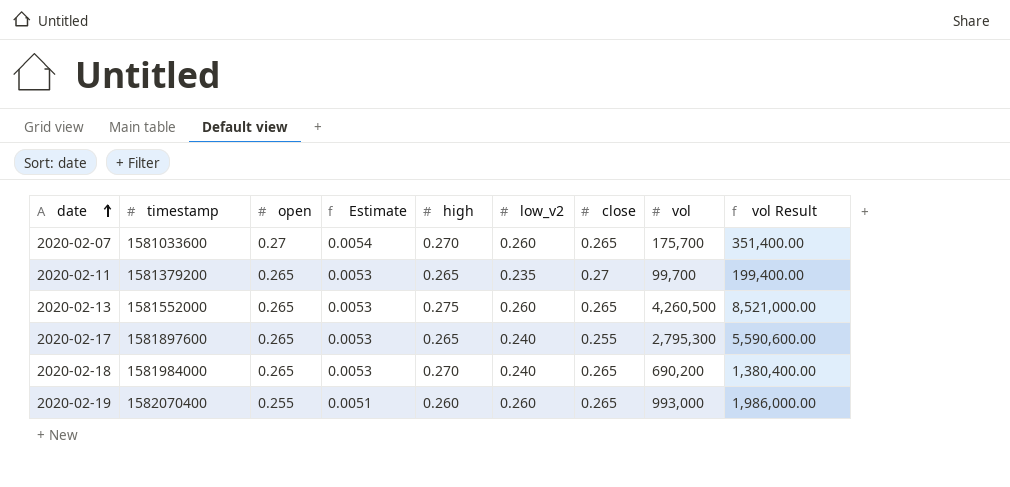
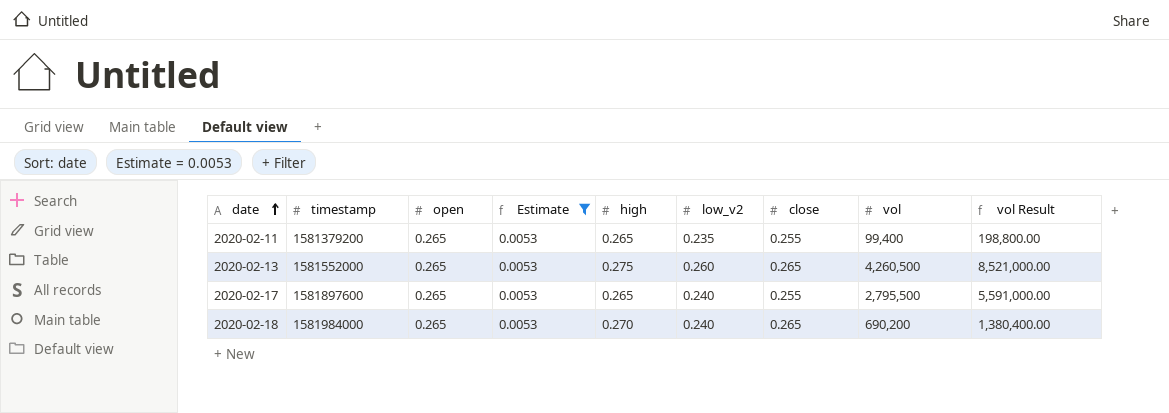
filter: none -> Estimate = 0.0053
2020-02-11 | close: 0.27 -> 0.255
2020-02-11 | vol: 99,700 -> 99,400
2020-02-11 | vol Result: 199,400.00 -> 198,800.00
2020-02-17 | vol: 2,795,300 -> 2,795,500
2020-02-17 | vol Result: 5,590,600.00 -> 5,591,000.00

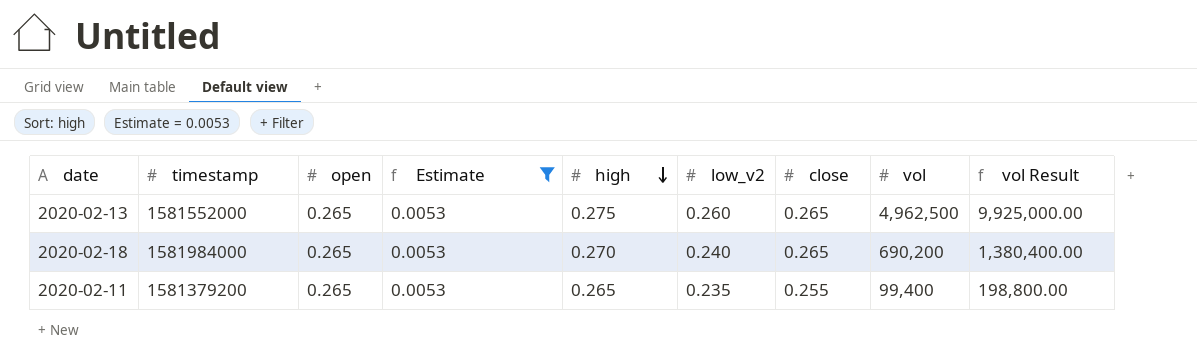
row order: date ascending -> high descending
row 2020-02-17: 1581897600 | 0.265 | 0.0053 | 0.265 | 0.240 | 0.255 | 2,795,500 | 5,591,000.00 -> none
2020-02-13 | vol: 4,260,500 -> 4,962,500
2020-02-13 | vol Result: 8,521,000.00 -> 9,925,000.00

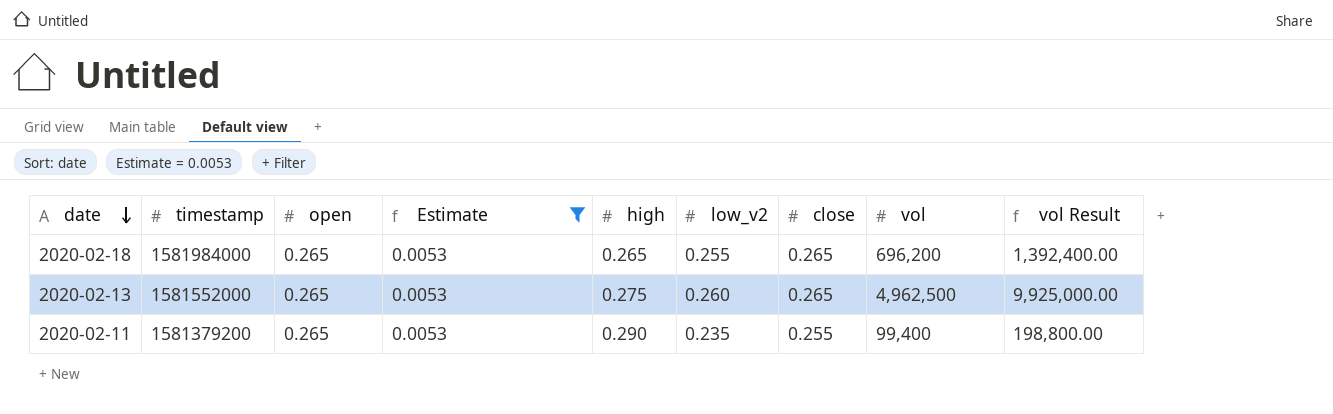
row order: high descending -> date descending
2020-02-18 | high: 0.270 -> 0.265
2020-02-18 | low_v2: 0.240 -> 0.255
2020-02-18 | vol: 690,200 -> 696,200
2020-02-18 | vol Result: 1,380,400.00 -> 1,392,400.00
2020-02-11 | high: 0.265 -> 0.290

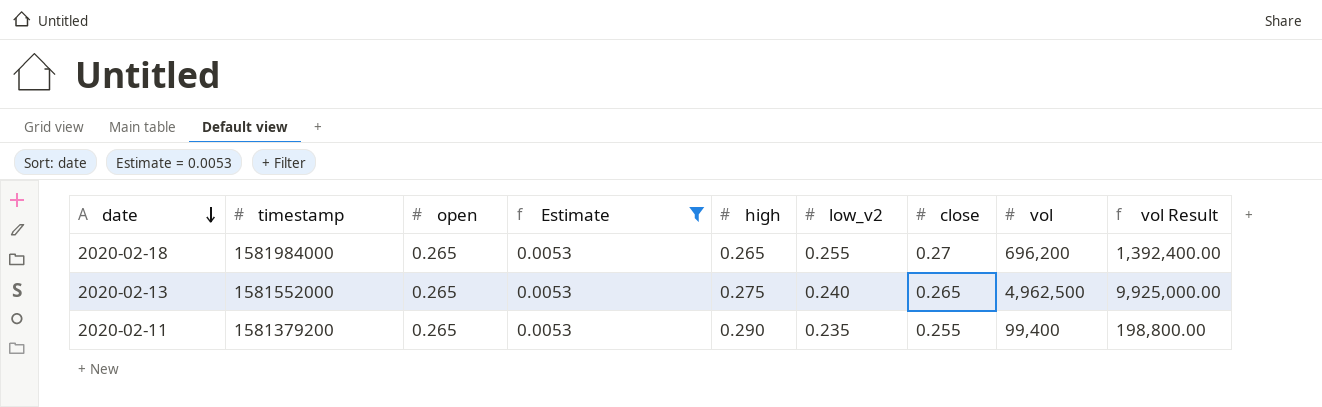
2020-02-18 | close: 0.265 -> 0.27
2020-02-13 | low_v2: 0.260 -> 0.240

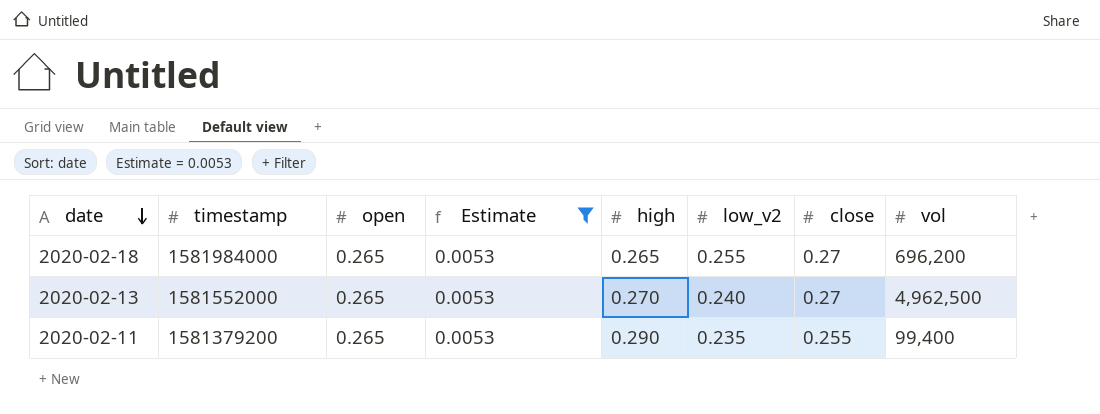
column vol Result | formula: [vol] * 2 -> none
2020-02-13 | high: 0.275 -> 0.270
2020-02-13 | close: 0.265 -> 0.27

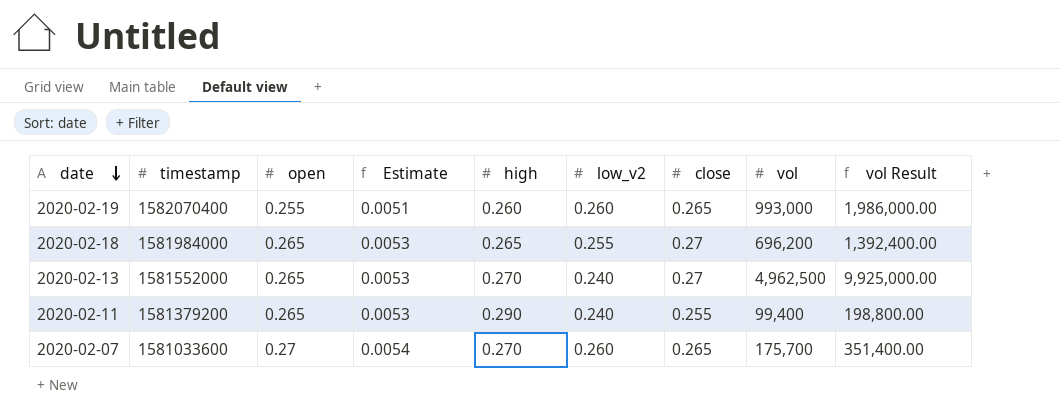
filter: Estimate = 0.0053 -> none
column vol Result | formula: none -> [vol] * 2
2020-02-11 | low_v2: 0.235 -> 0.240

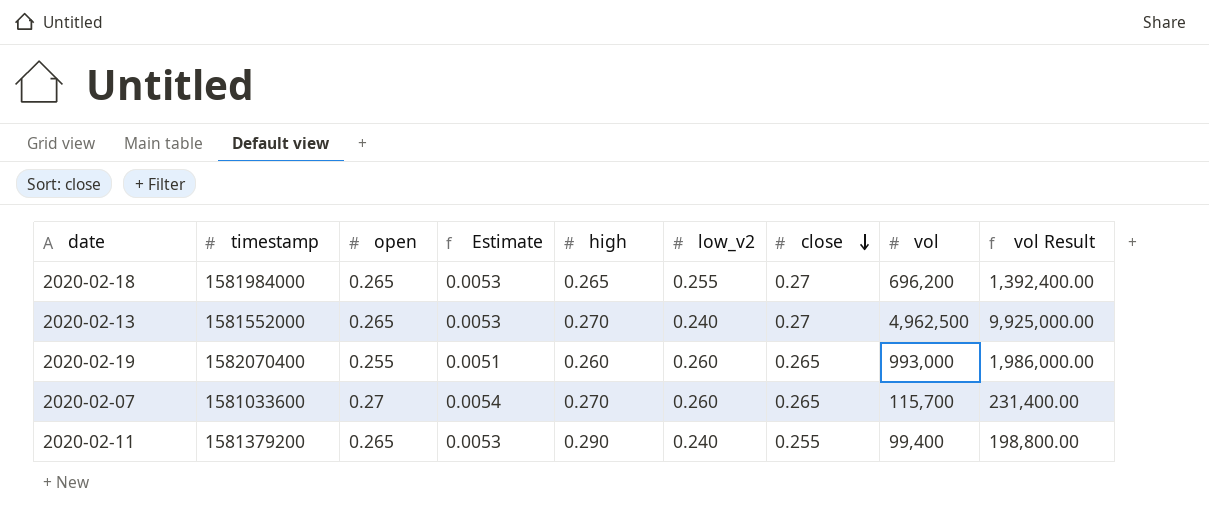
row order: date descending -> close descending
2020-02-07 | vol: 175,700 -> 115,700
2020-02-07 | vol Result: 351,400.00 -> 231,400.00

